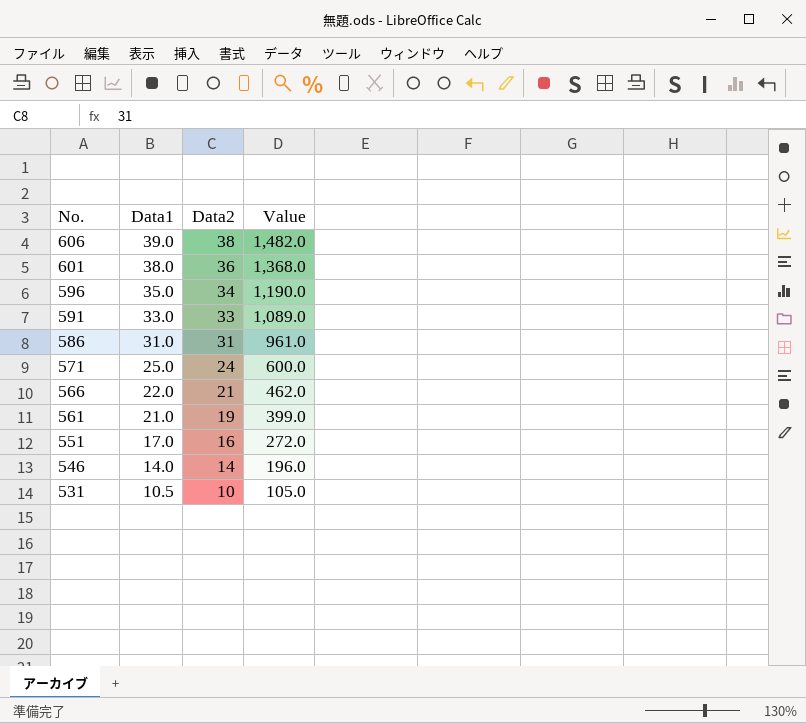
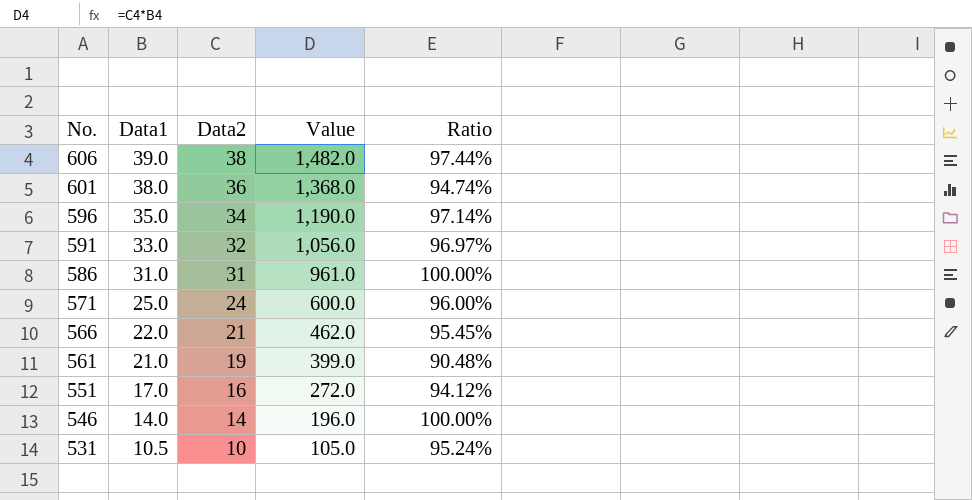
column Ratio | formula: none -> [Data2] / [Data1]
591 | Data2: 33 -> 32
591 | Value: 1,089.0 -> 1,056.0

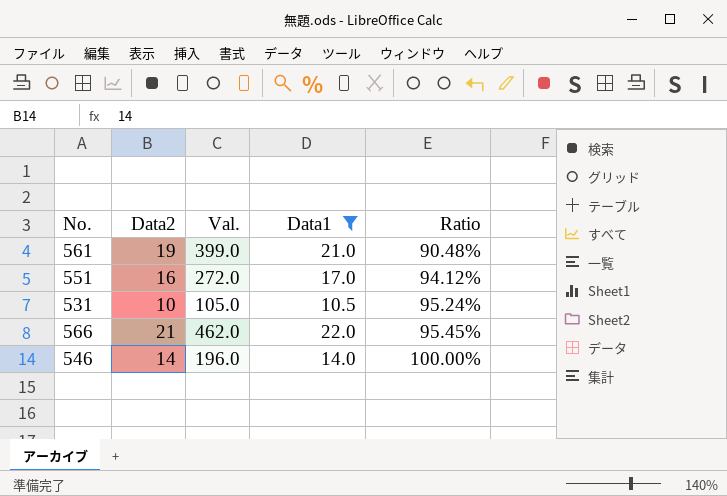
filter: none -> Data1 <= 22.0
row order: No. descending -> Ratio ascending
column name: Value -> Val.
column Data1 | position: 2 -> 4

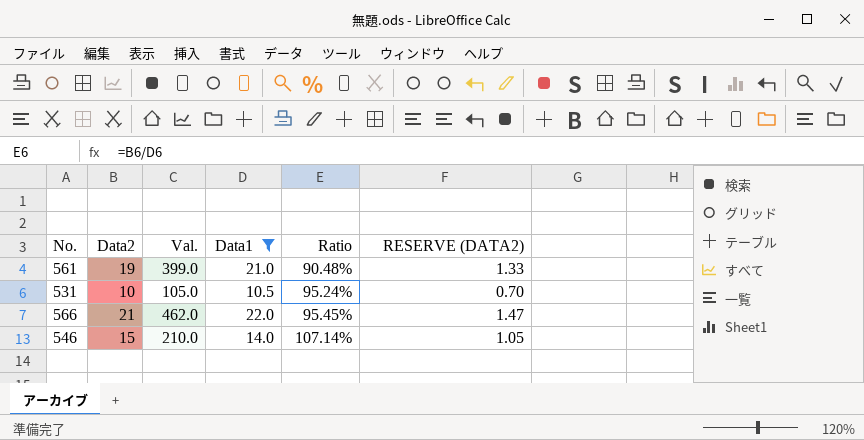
column RESERVE (DATA2) | formula: none -> [Data2] * 0.07
row 551: 16 | 272.0 | 17.0 | 94.12% -> none
546 | Data2: 14 -> 15
546 | Val.: 196.0 -> 210.0
546 | Ratio: 100.00% -> 107.14%

